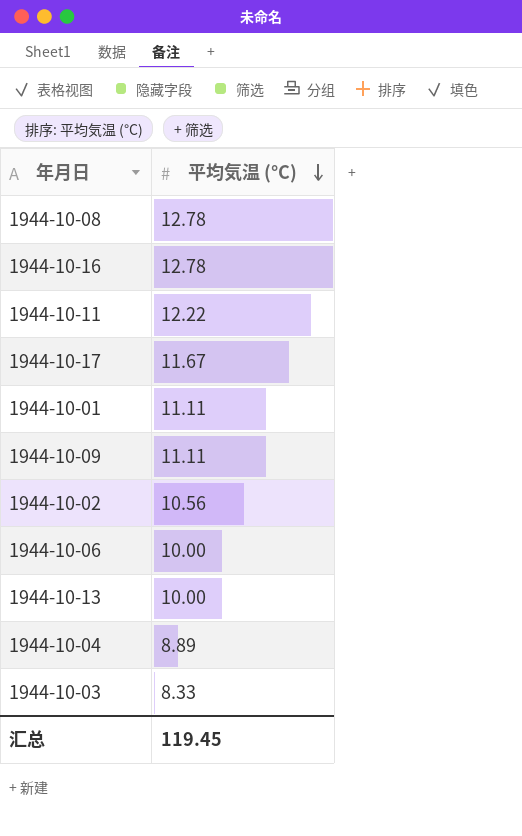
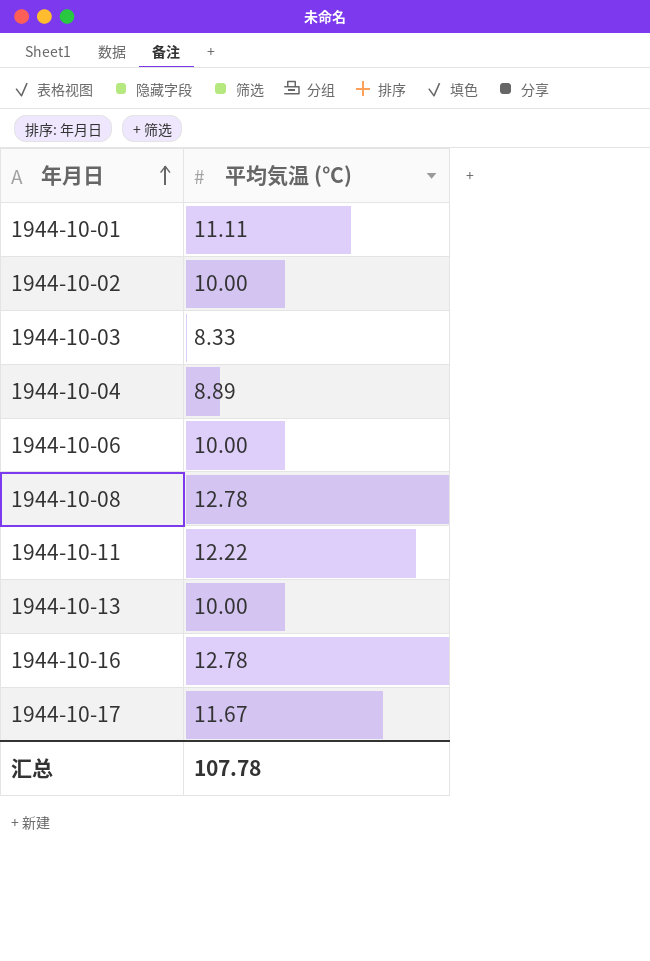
row order: 平均気温 (°C) descending -> 年月日 ascending
row 1944-10-09: 11.11 -> none
1944-10-02 | 平均気温 (°C): 10.56 -> 10.00
汇总 | 平均気温 (°C): 119.45 -> 107.78

